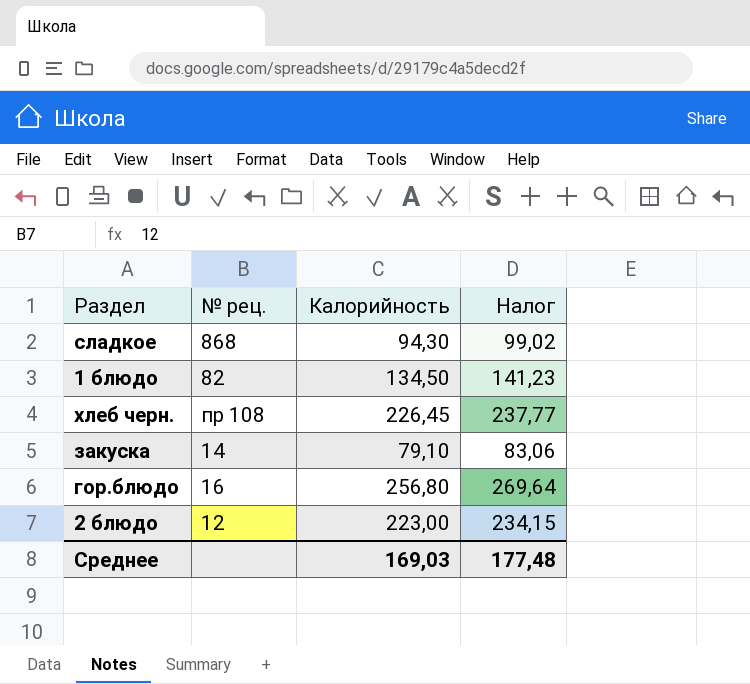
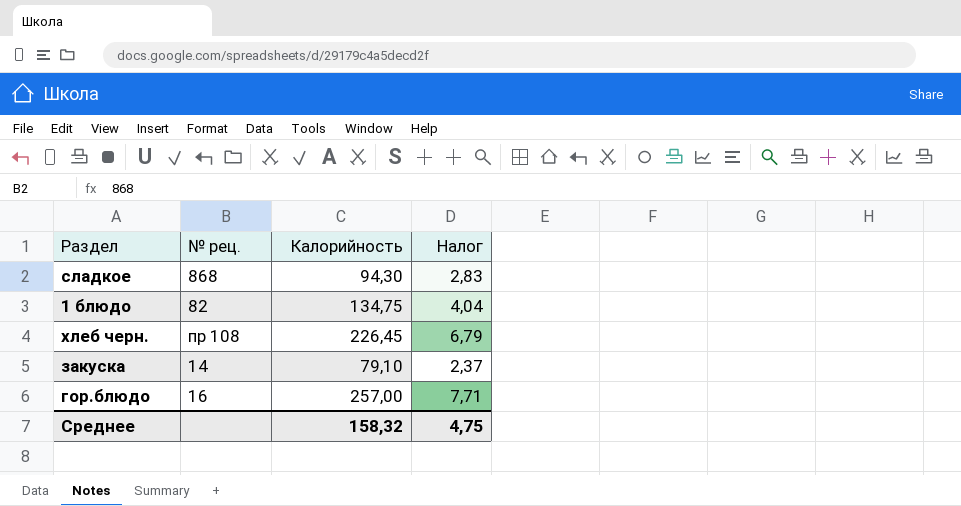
column Налог | formula: [Калорийность] * 1,05 -> [Калорийность] * 0,03
row 2 блюдо: 12 | 223,00 | 234,15 -> none
1 блюдо | Калорийность: 134,50 -> 134,75
гор.блюдо | Калорийность: 256,80 -> 257,00
Среднее | Калорийность: 169,03 -> 158,32
Среднее | Налог: 177,48 -> 4,75

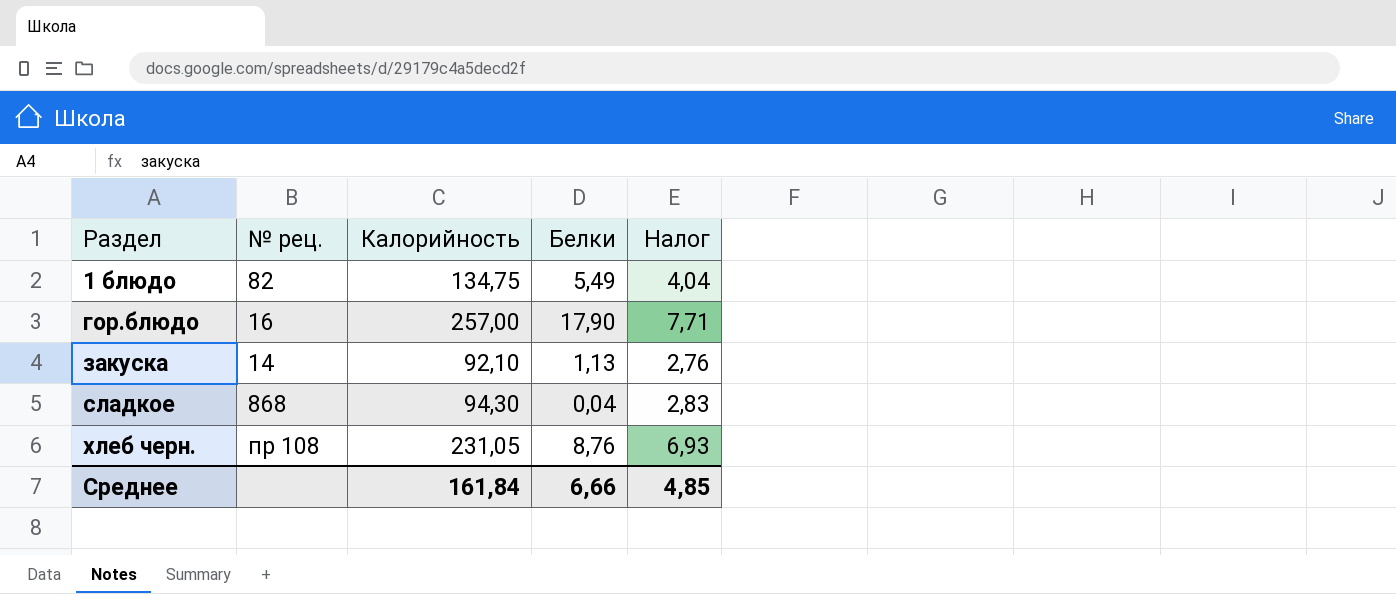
row order: none -> Раздел ascending
column Белки | position: none -> 4
закуска | Калорийность: 79,10 -> 92,10
закуска | Налог: 2,37 -> 2,76
хлеб черн. | Калорийность: 226,45 -> 231,05
хлеб черн. | Налог: 6,79 -> 6,93
Среднее | Калорийность: 158,32 -> 161,84
Среднее | Налог: 4,75 -> 4,85

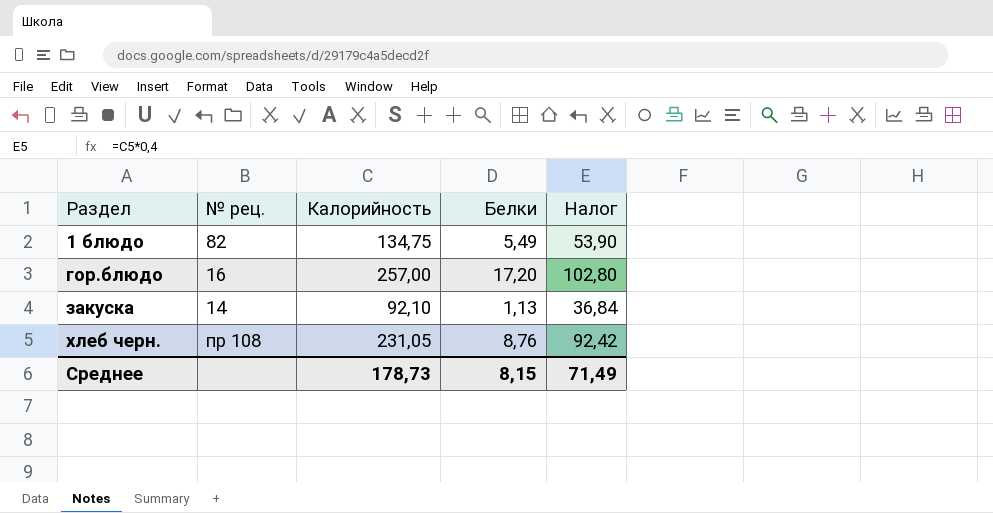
column Налог | formula: [Калорийность] * 0,03 -> [Калорийность] * 0,4
row сладкое: 868 | 94,30 | 0,04 | 2,83 -> none
гор.блюдо | Белки: 17,90 -> 17,20
Среднее | Калорийность: 161,84 -> 178,73
Среднее | Белки: 6,66 -> 8,15
Среднее | Налог: 4,85 -> 71,49

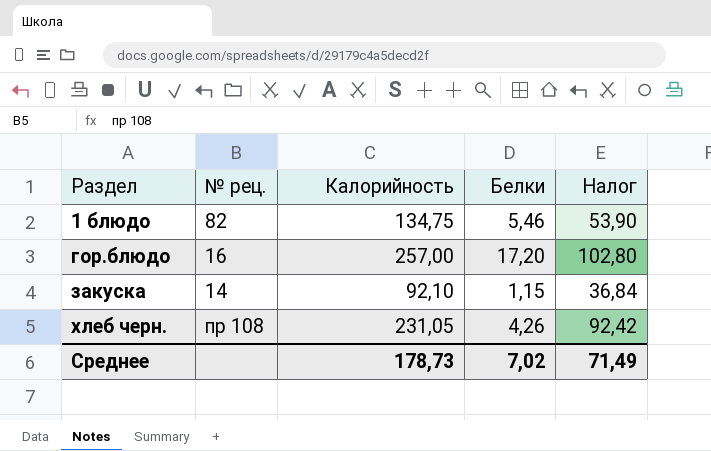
1 блюдо | Белки: 5,49 -> 5,46
закуска | Белки: 1,13 -> 1,15
хлеб черн. | Белки: 8,76 -> 4,26
Среднее | Белки: 8,15 -> 7,02

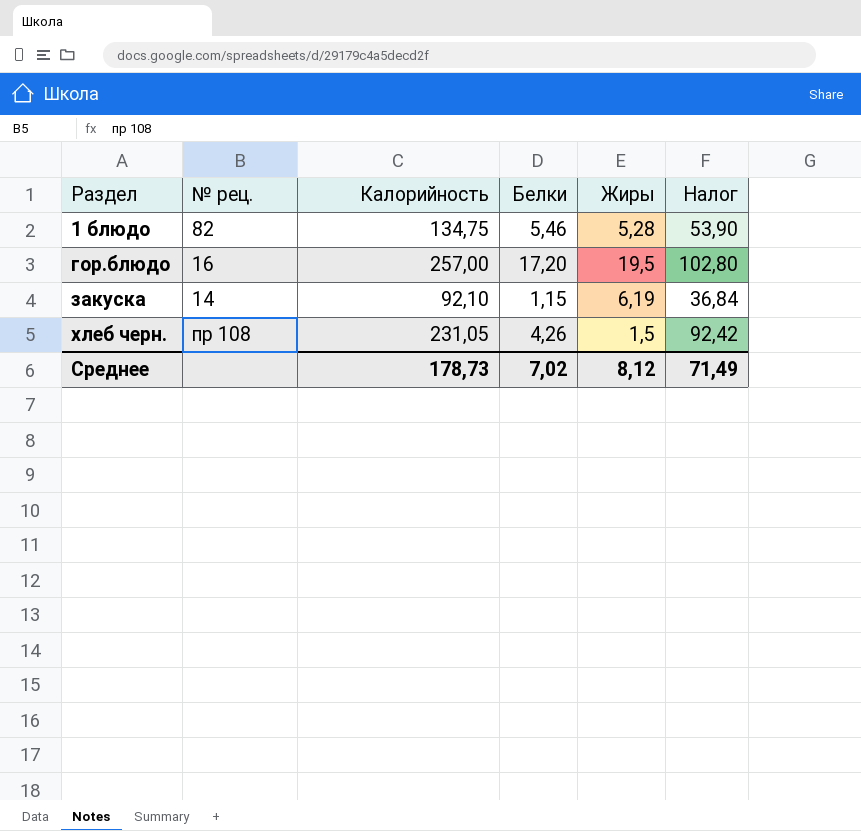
column Жиры | position: none -> 5

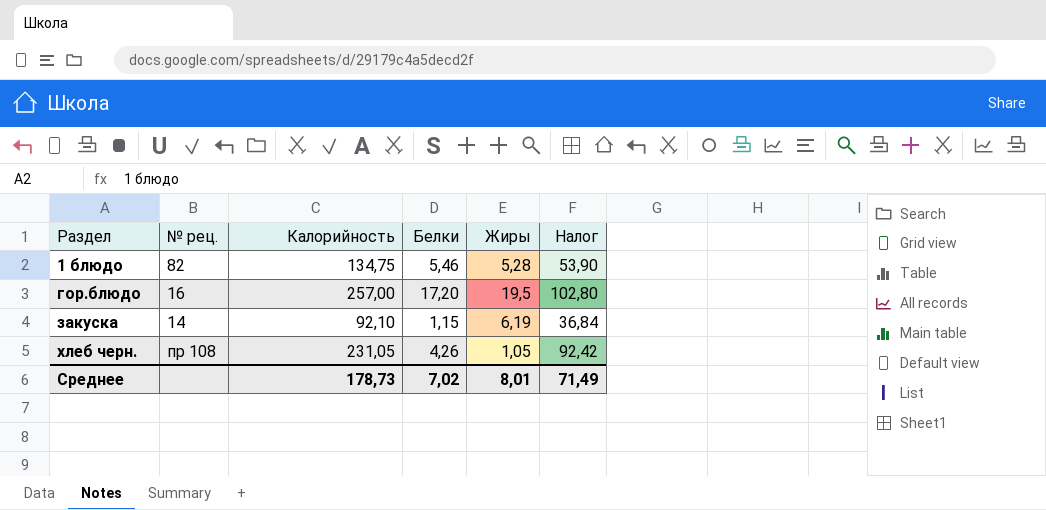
хлеб черн. | Жиры: 1,5 -> 1,05
Среднее | Жиры: 8,12 -> 8,01

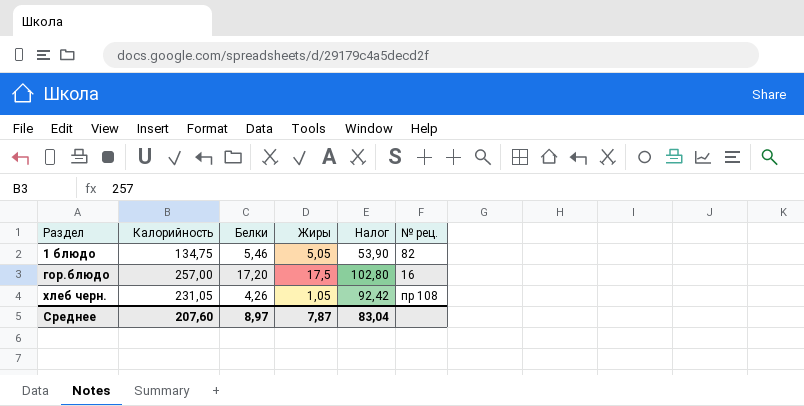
column № рец. | position: 2 -> 6
row закуска: 14 | 92,10 | 1,15 | 6,19 | 36,84 -> none
1 блюдо | Жиры: 5,28 -> 5,05
гор.блюдо | Жиры: 19,5 -> 17,5
Среднее | Калорийность: 178,73 -> 207,60
Среднее | Белки: 7,02 -> 8,97
Среднее | Жиры: 8,01 -> 7,87
Среднее | Налог: 71,49 -> 83,04

